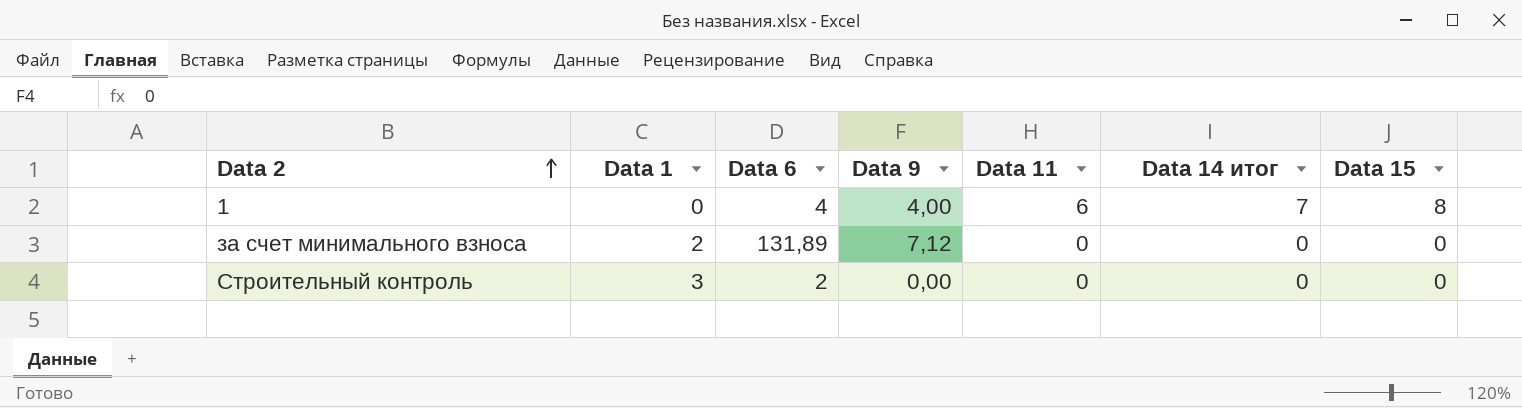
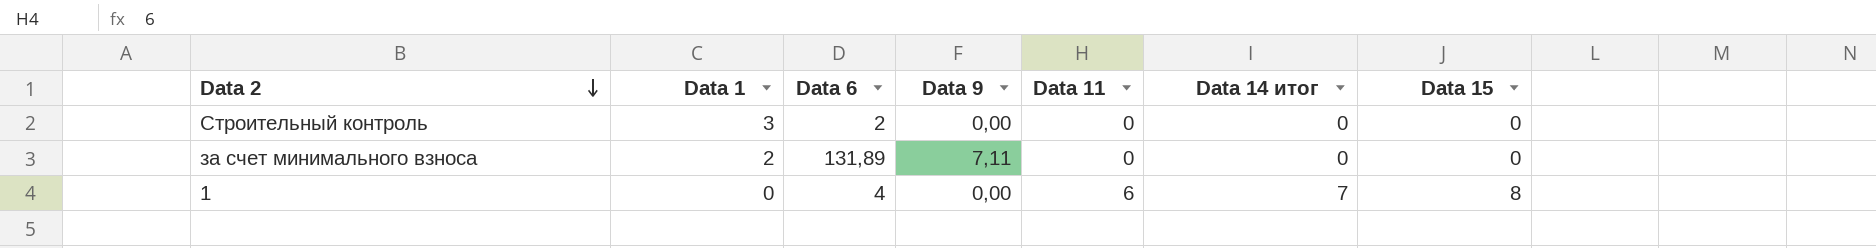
row order: Data 2 ascending -> Data 2 descending
за счет минимального взноса | Data 9: 7,12 -> 7,11
1 | Data 9: 4,00 -> 0,00

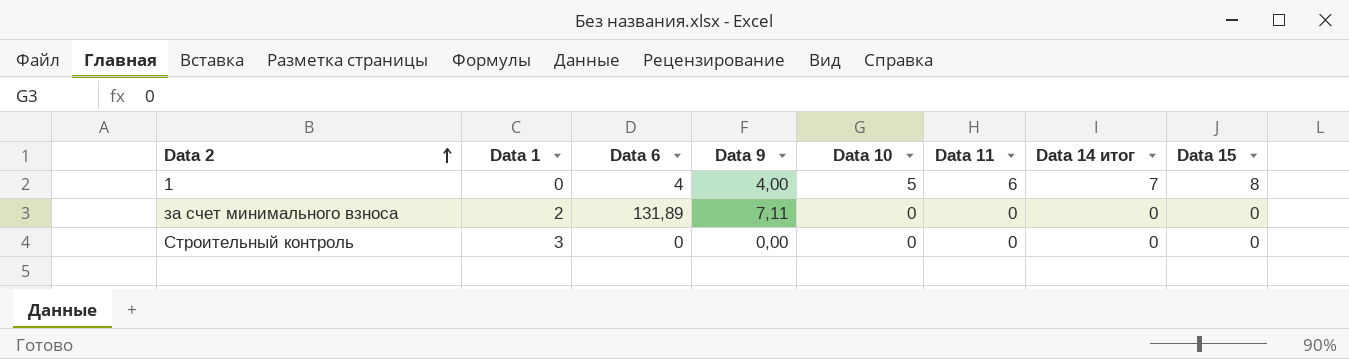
row order: Data 2 descending -> Data 2 ascending
column Data 10 | position: none -> 5
1 | Data 9: 0,00 -> 4,00
Строительный контроль | Data 6: 2 -> 0

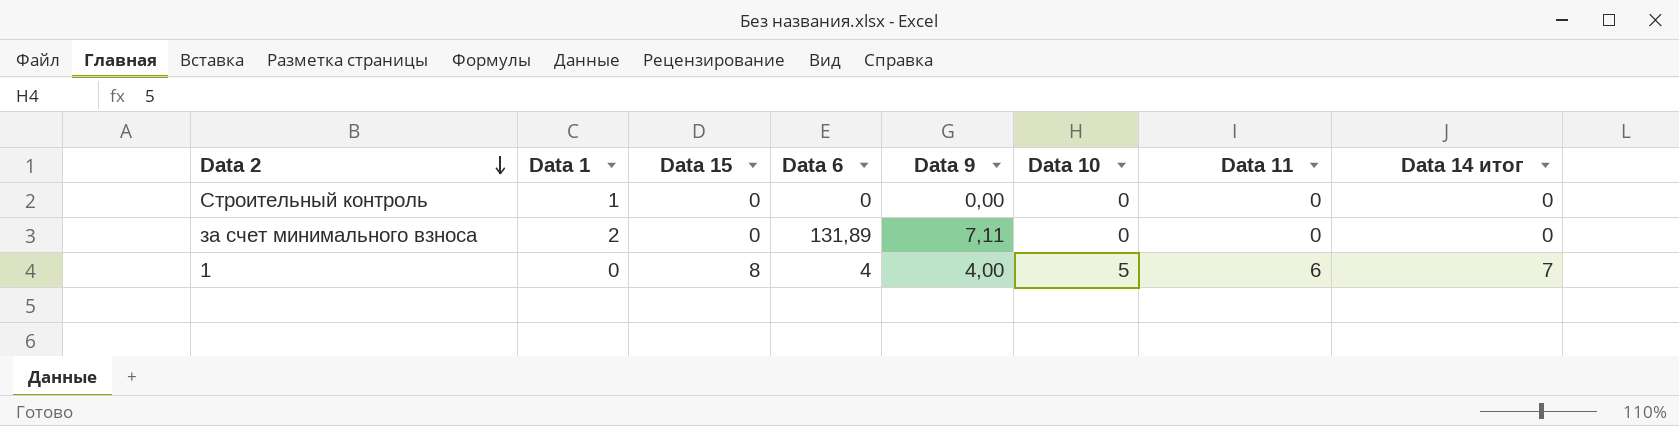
row order: Data 2 ascending -> Data 2 descending
column Data 15 | position: 8 -> 3
Строительный контроль | Data 1: 3 -> 1

